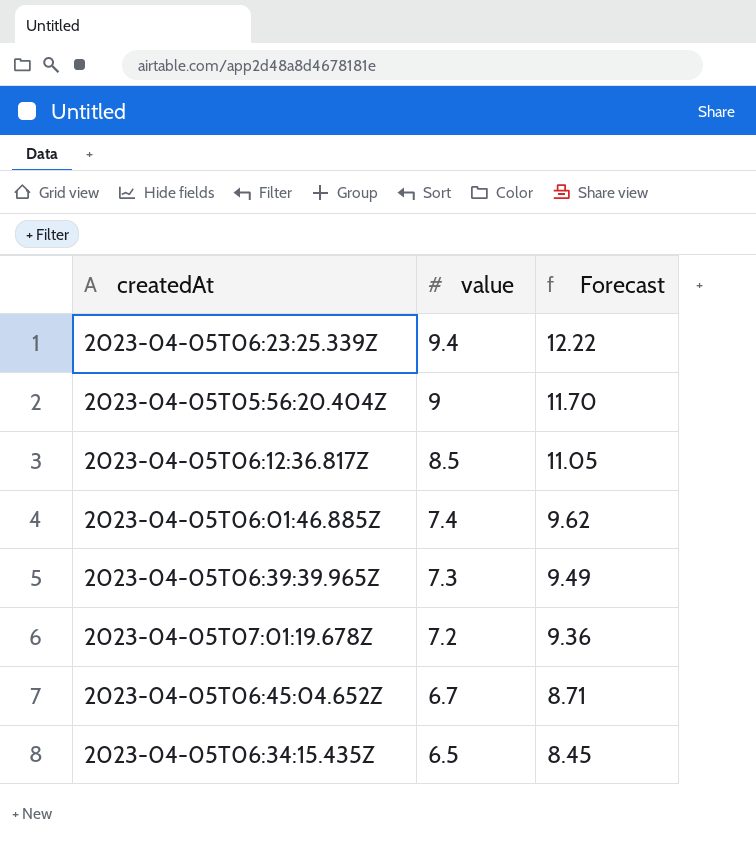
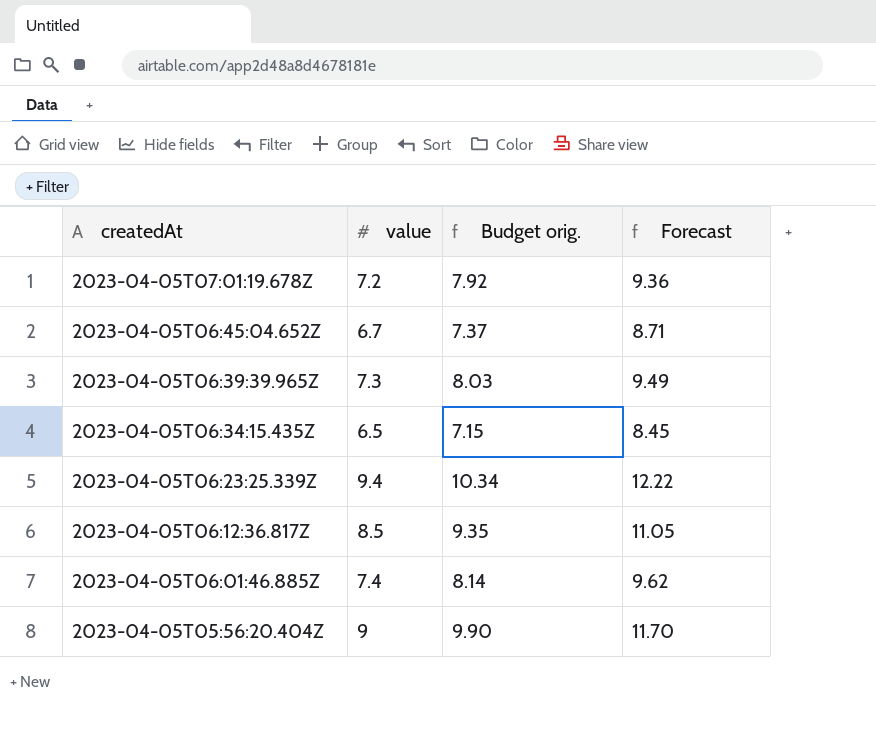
row order: value descending -> createdAt descending
column Budget orig. | formula: none -> [value] * 1.1

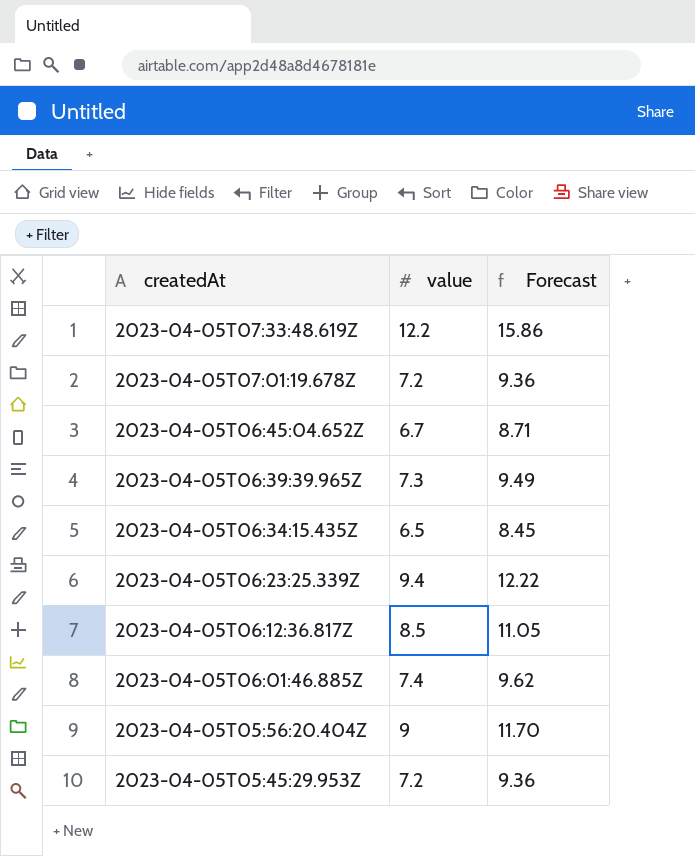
column Budget orig. | formula: [value] * 1.1 -> none
row 2023-04-05T07:33:48.619Z: none -> 12.2 | 15.86
row 2023-04-05T05:45:29.953Z: none -> 7.2 | 9.36

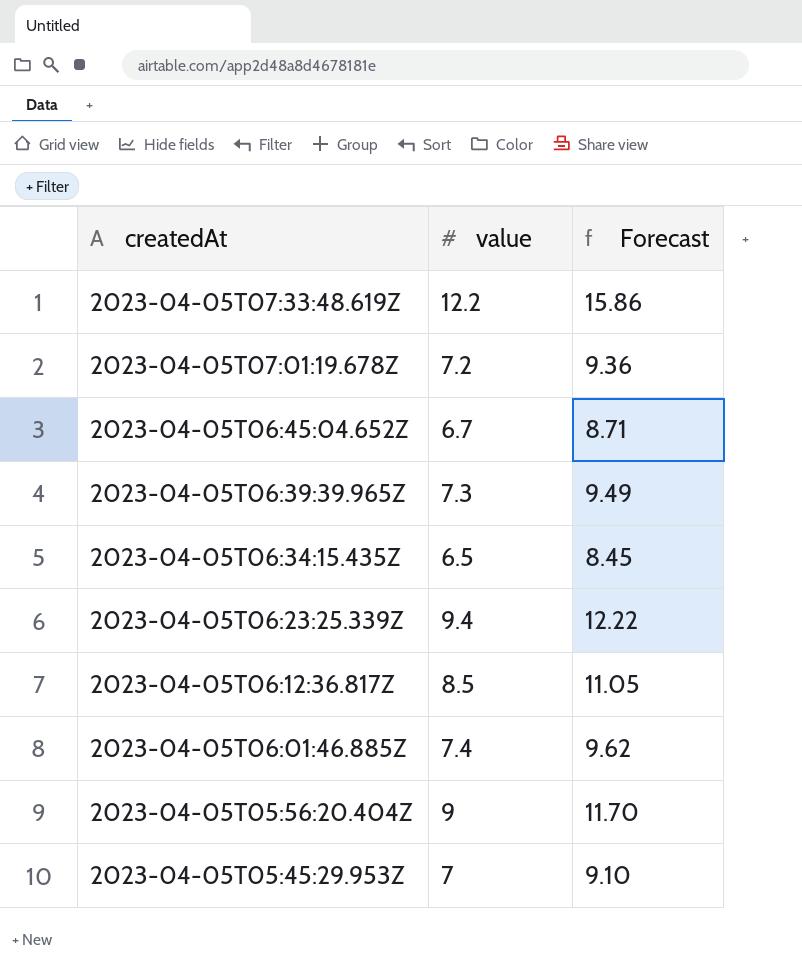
2023-04-05T05:45:29.953Z | value: 7.2 -> 7
2023-04-05T05:45:29.953Z | Forecast: 9.36 -> 9.10

